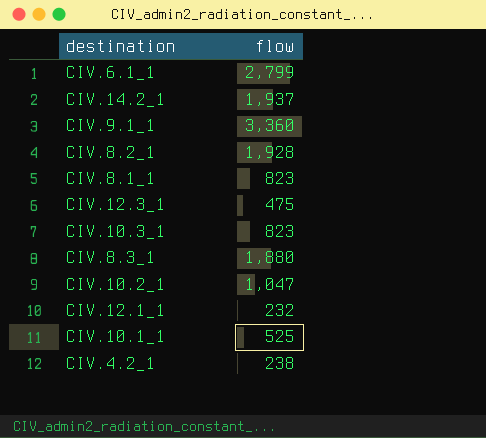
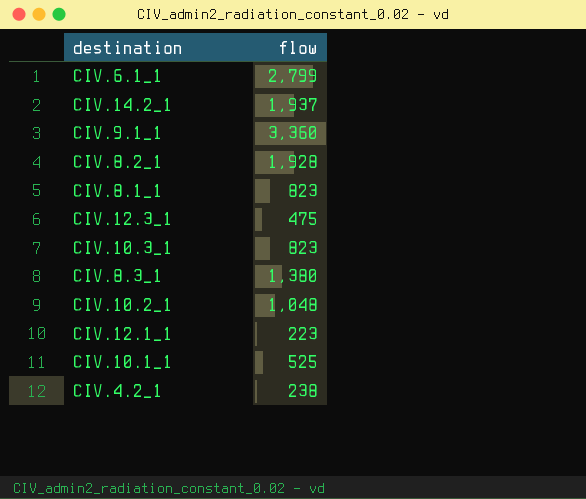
CIV.8.3_1 | flow: 1,880 -> 1,380
CIV.10.2_1 | flow: 1,047 -> 1,048
CIV.12.1_1 | flow: 232 -> 223

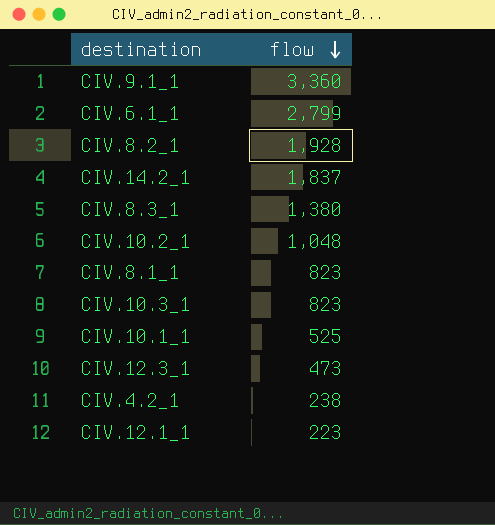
row order: none -> flow descending
CIV.14.2_1 | flow: 1,937 -> 1,837
CIV.12.3_1 | flow: 475 -> 473

